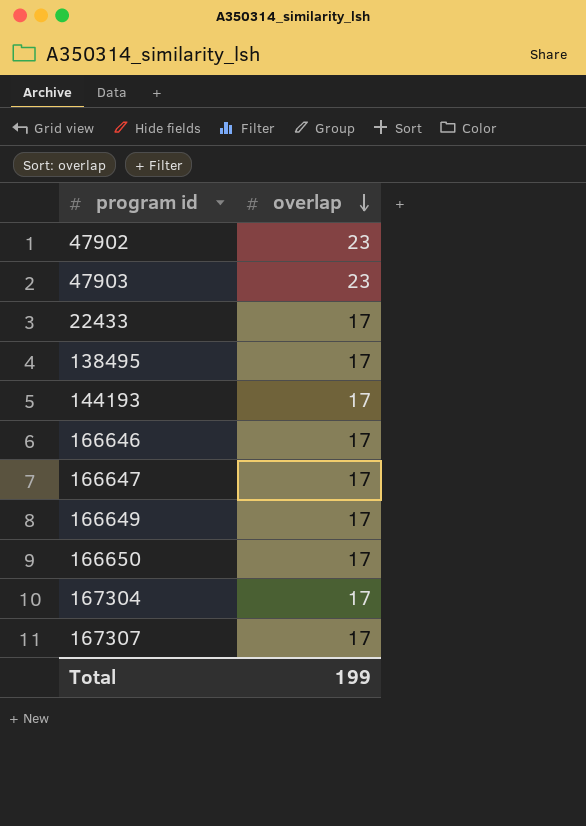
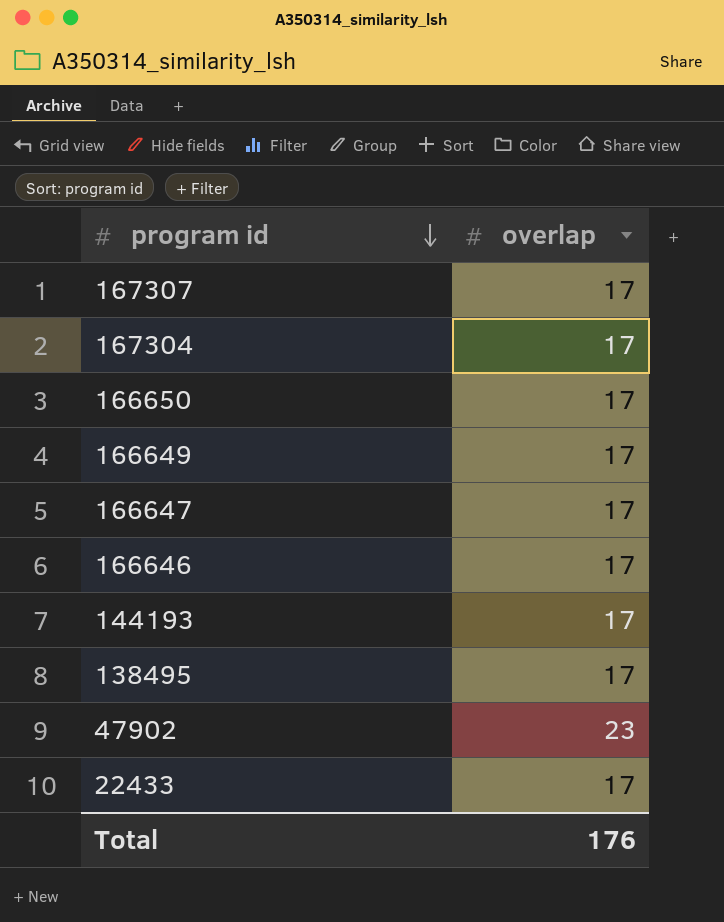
row order: overlap descending -> program id descending
row 47903: 23 -> none
Total | overlap: 199 -> 176

